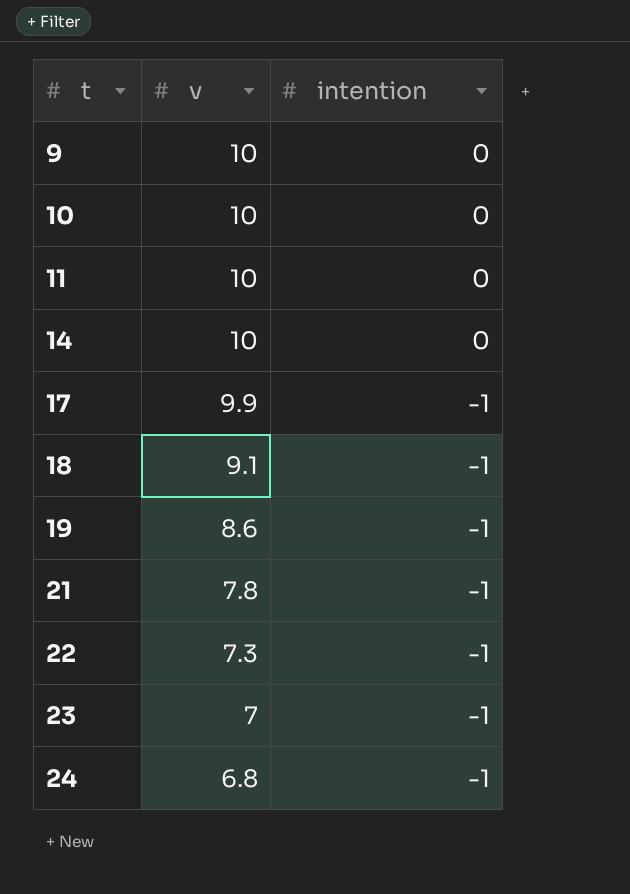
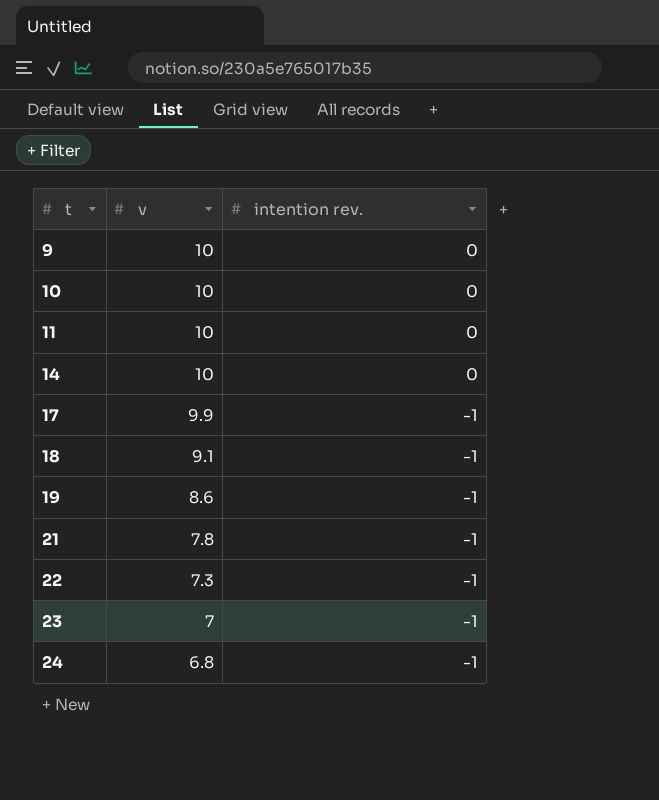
column name: intention -> intention rev.

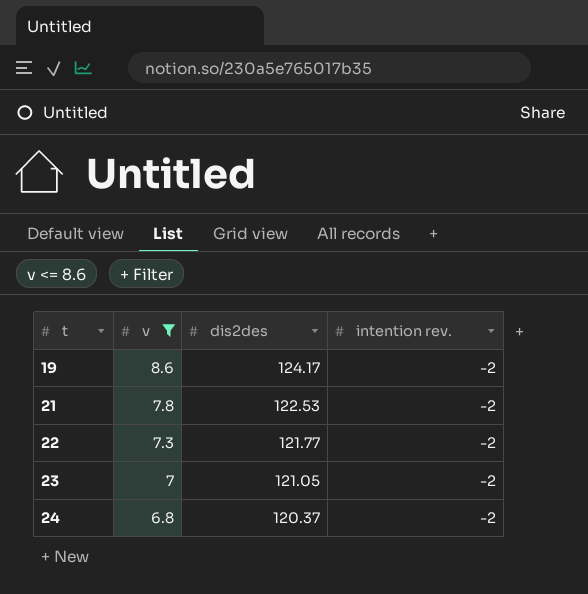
filter: none -> v <= 8.6
column dis2des | position: none -> 3
19 | intention rev.: -1 -> -2
21 | intention rev.: -1 -> -2
22 | intention rev.: -1 -> -2
23 | intention rev.: -1 -> -2
24 | intention rev.: -1 -> -2

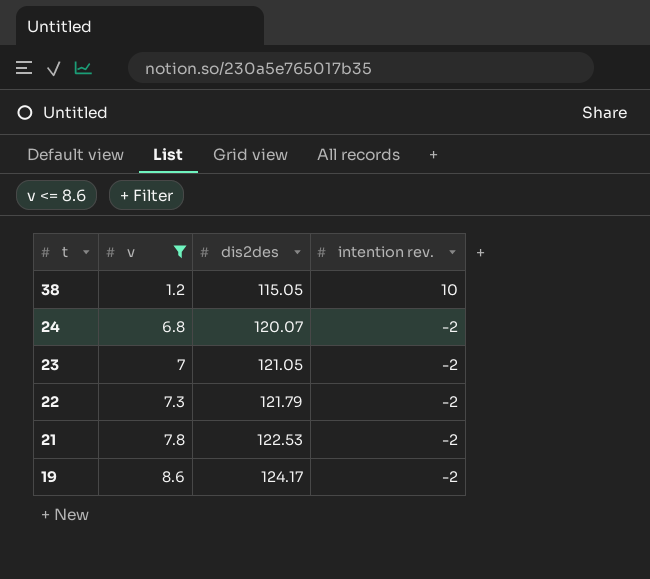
row order: t ascending -> t descending
row 38: none -> 1.2 | 115.05 | 10
24 | dis2des: 120.37 -> 120.07
22 | dis2des: 121.77 -> 121.79

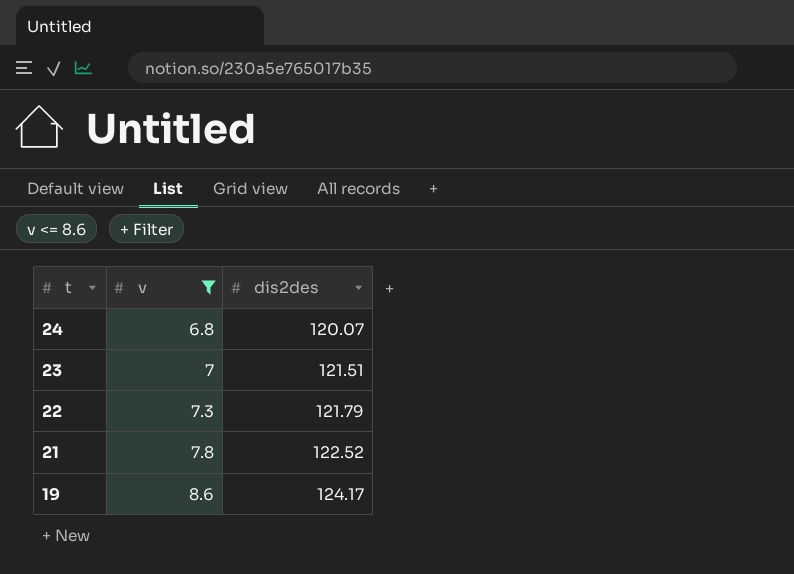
column intention rev. | position: 4 -> none
row 38: 1.2 | 115.05 | 10 -> none
23 | dis2des: 121.05 -> 121.51
21 | dis2des: 122.53 -> 122.52

